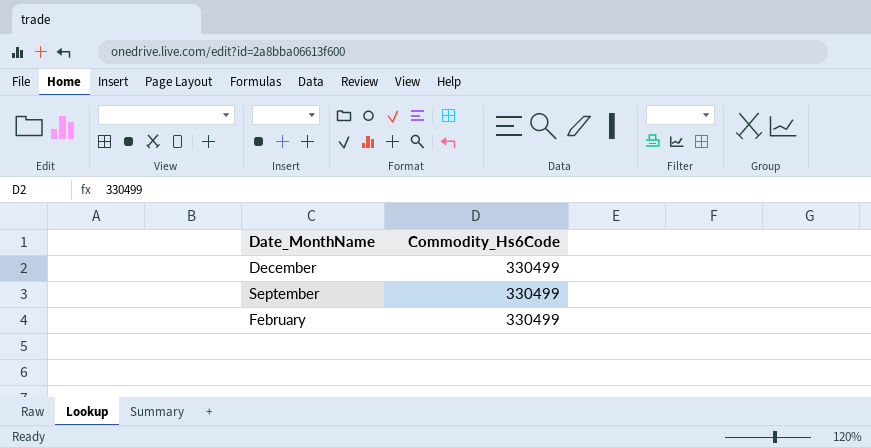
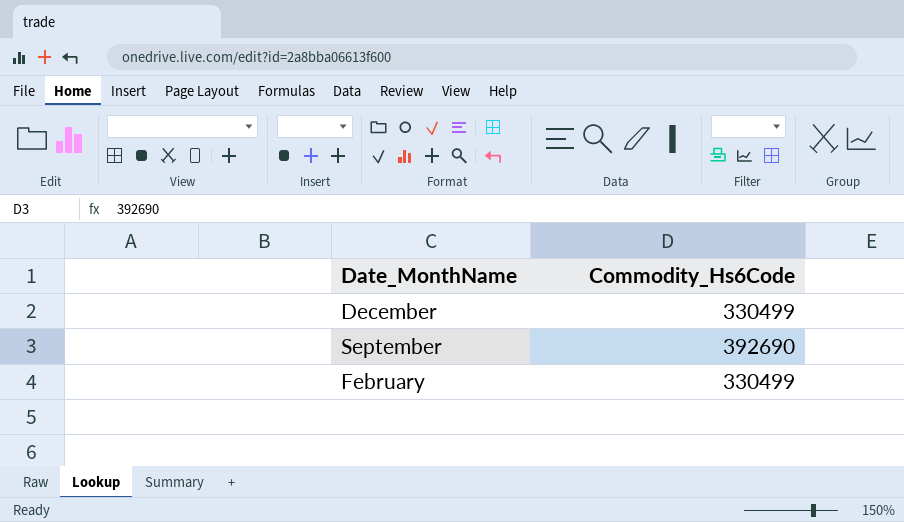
September | Commodity_Hs6Code: 330499 -> 392690

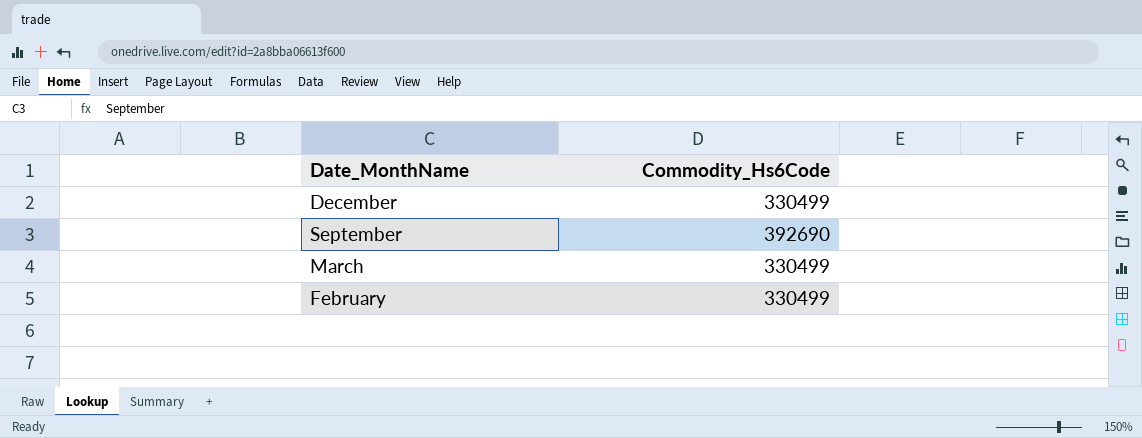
row March: none -> 330499

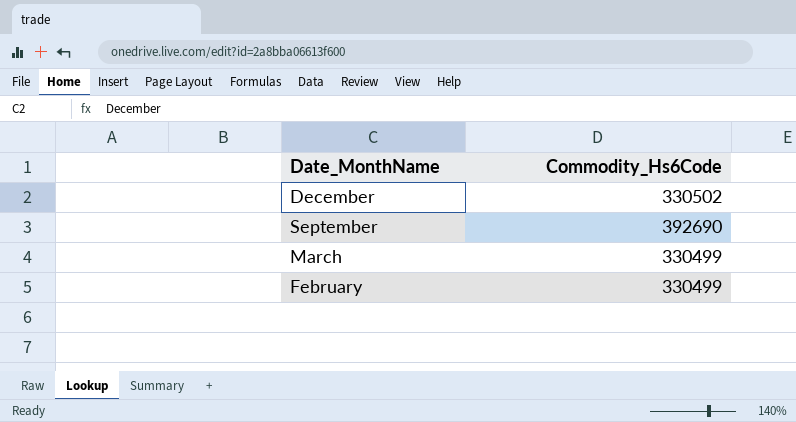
December | Commodity_Hs6Code: 330499 -> 330502

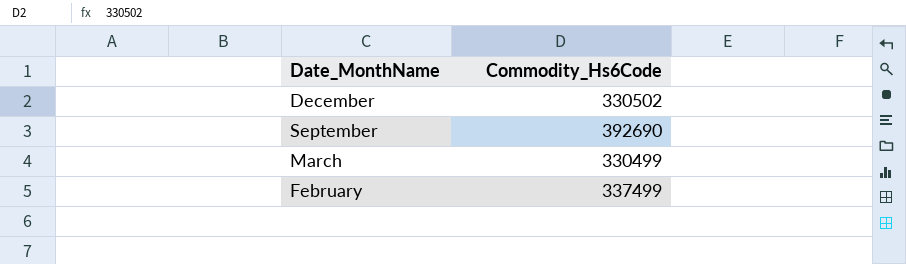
February | Commodity_Hs6Code: 330499 -> 337499

